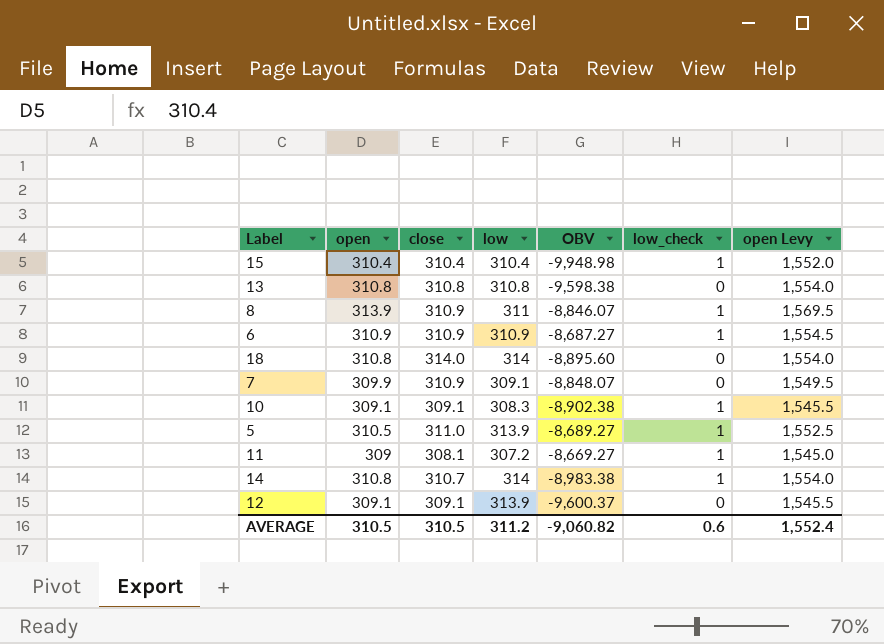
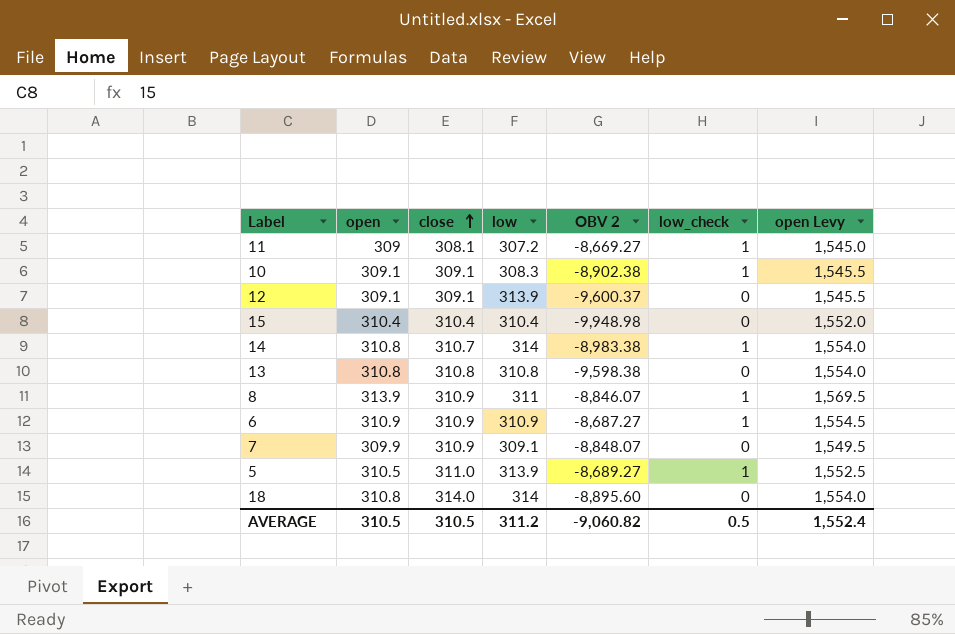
row order: none -> close ascending
column name: OBV -> OBV 2
15 | low_check: 1 -> 0
AVERAGE | low_check: 0.6 -> 0.5

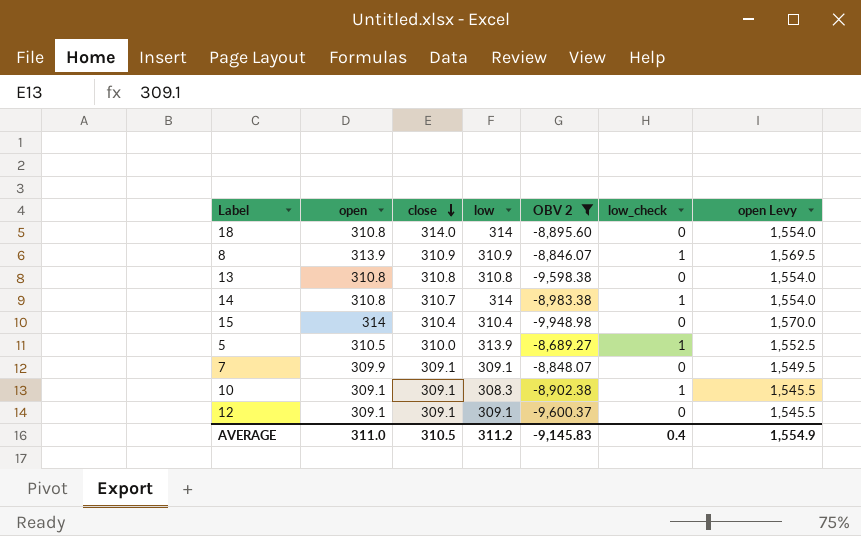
filter: none -> OBV 2 <= -8,689.27
row order: close ascending -> close descending
8 | low: 311 -> 310.9
15 | open: 310.4 -> 314
15 | open Levy: 1,552.0 -> 1,570.0
5 | close: 311.0 -> 310.0
7 | close: 310.9 -> 309.1
12 | low: 313.9 -> 309.1
AVERAGE | open: 310.5 -> 311.0
AVERAGE | OBV 2: -9,060.82 -> -9,145.83
AVERAGE | low_check: 0.5 -> 0.4
AVERAGE | open Levy: 1,552.4 -> 1,554.9

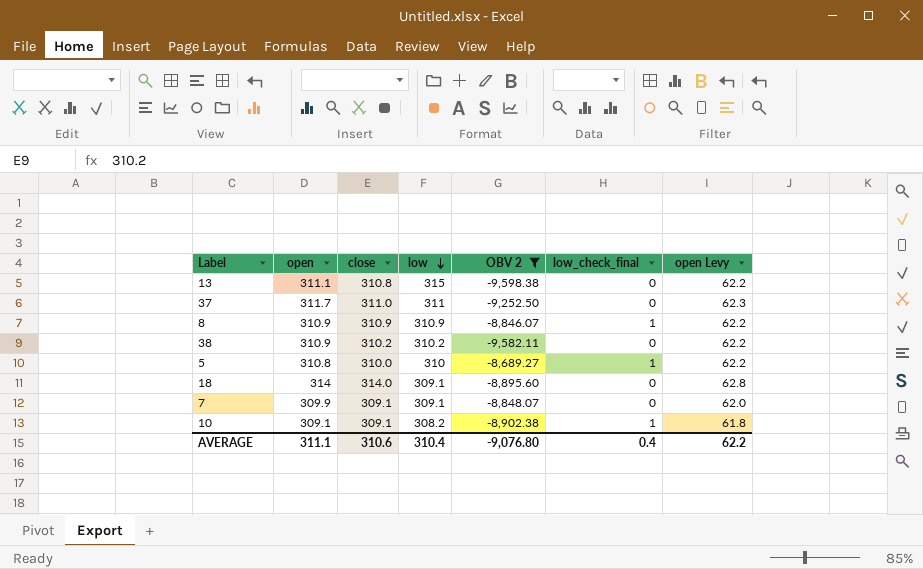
row order: close descending -> low descending
column name: low_check -> low_check_final
column open Levy | formula: [open] * 5 -> [open] * 0.2
row 14: 310.8 | 310.7 | 314 | -8,983.38 | 1 | 1,554.0 -> none
row 15: 314 | 310.4 | 310.4 | -9,948.98 | 0 | 1,570.0 -> none
row 12: 309.1 | 309.1 | 309.1 | -9,600.37 | 0 | 1,545.5 -> none
13 | open: 310.8 -> 311.1
13 | low: 310.8 -> 315
row 37: none -> 311.7 | 311.0 | 311 | -9,252.50 | 0 | 62.3
8 | open: 313.9 -> 310.9
row 38: none -> 310.9 | 310.2 | 310.2 | -9,582.11 | 0 | 62.2
5 | open: 310.5 -> 310.8
5 | low: 313.9 -> 310
18 | open: 310.8 -> 314
18 | low: 314 -> 309.1
10 | low: 308.3 -> 308.2
AVERAGE | open: 311.0 -> 311.1
AVERAGE | close: 310.5 -> 310.6
AVERAGE | low: 311.2 -> 310.4
AVERAGE | OBV 2: -9,145.83 -> -9,076.80
AVERAGE | open Levy: 1,554.9 -> 62.2

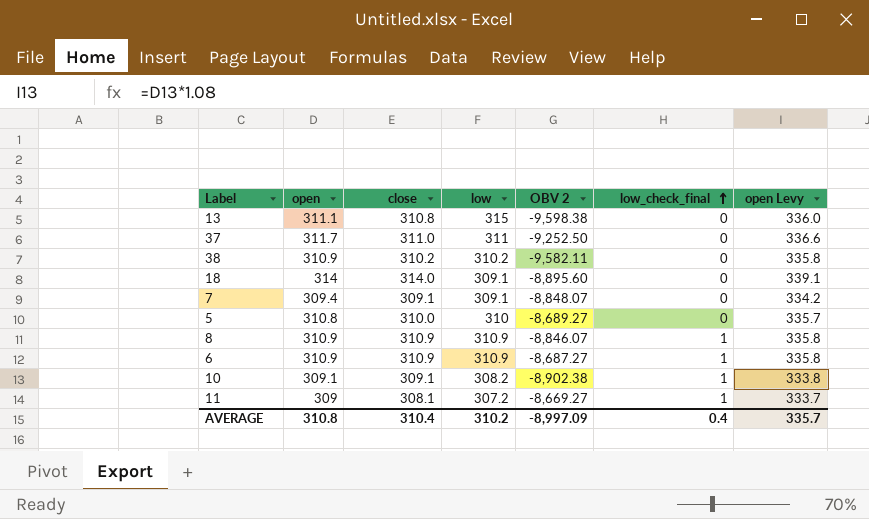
filter: OBV 2 <= -8,689.27 -> none
row order: low descending -> low_check_final ascending
column open Levy | formula: [open] * 0.2 -> [open] * 1.08
7 | open: 309.9 -> 309.4
5 | low_check_final: 1 -> 0
AVERAGE | open: 311.1 -> 310.8
AVERAGE | close: 310.6 -> 310.4
AVERAGE | low: 310.4 -> 310.2
AVERAGE | OBV 2: -9,076.80 -> -8,997.09
AVERAGE | open Levy: 62.2 -> 335.7

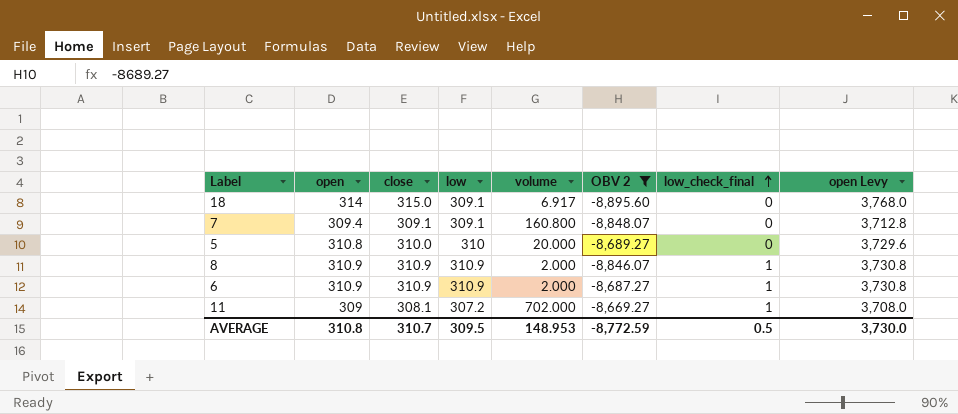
filter: none -> OBV 2 >= -8,895.60
column volume | position: none -> 5
column open Levy | formula: [open] * 1.08 -> [open] * 12
18 | close: 314.0 -> 315.0
AVERAGE | close: 310.4 -> 310.7
AVERAGE | low: 310.2 -> 309.5
AVERAGE | OBV 2: -8,997.09 -> -8,772.59
AVERAGE | low_check_final: 0.4 -> 0.5
AVERAGE | open Levy: 335.7 -> 3,730.0

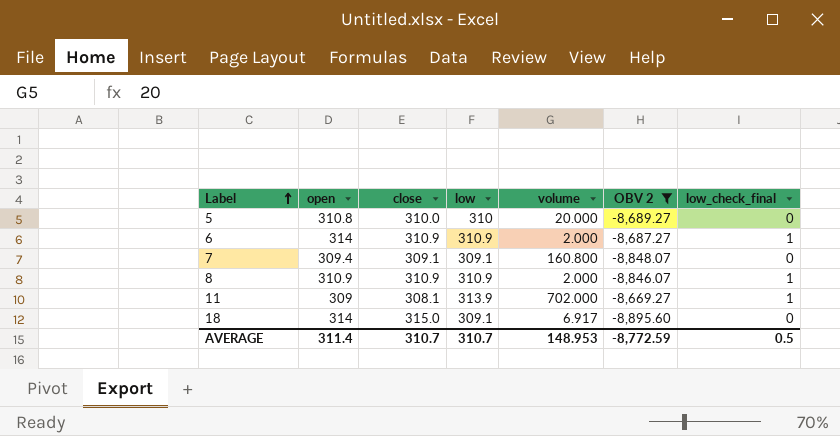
row order: low_check_final ascending -> Label ascending
column open Levy | formula: [open] * 12 -> none
6 | open: 310.9 -> 314
11 | low: 307.2 -> 313.9
AVERAGE | open: 310.8 -> 311.4
AVERAGE | low: 309.5 -> 310.7

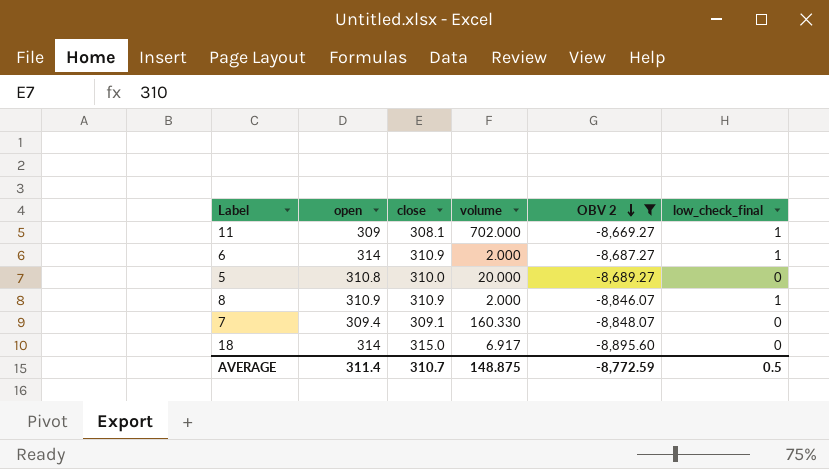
row order: Label ascending -> OBV 2 descending
column low | position: 4 -> none
7 | volume: 160.800 -> 160.330
AVERAGE | volume: 148.953 -> 148.875

